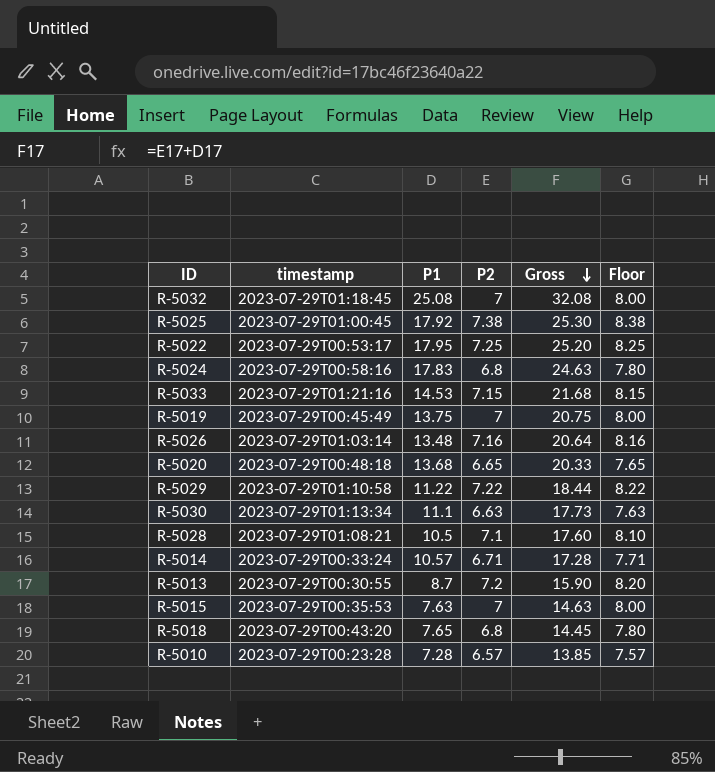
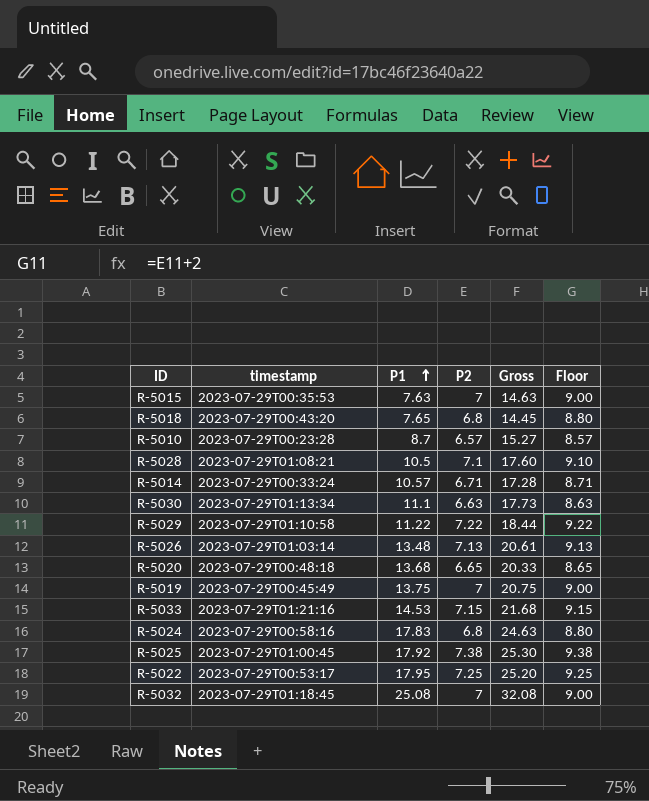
row order: Gross descending -> P1 ascending
column Floor | formula: [P2] + 1 -> [P2] + 2
row R-5013: 2023-07-29T00:30:55 | 8.7 | 7.2 | 15.90 | 8.20 -> none
R-5010 | P1: 7.28 -> 8.7
R-5010 | Gross: 13.85 -> 15.27
R-5026 | P2: 7.16 -> 7.13
R-5026 | Gross: 20.64 -> 20.61

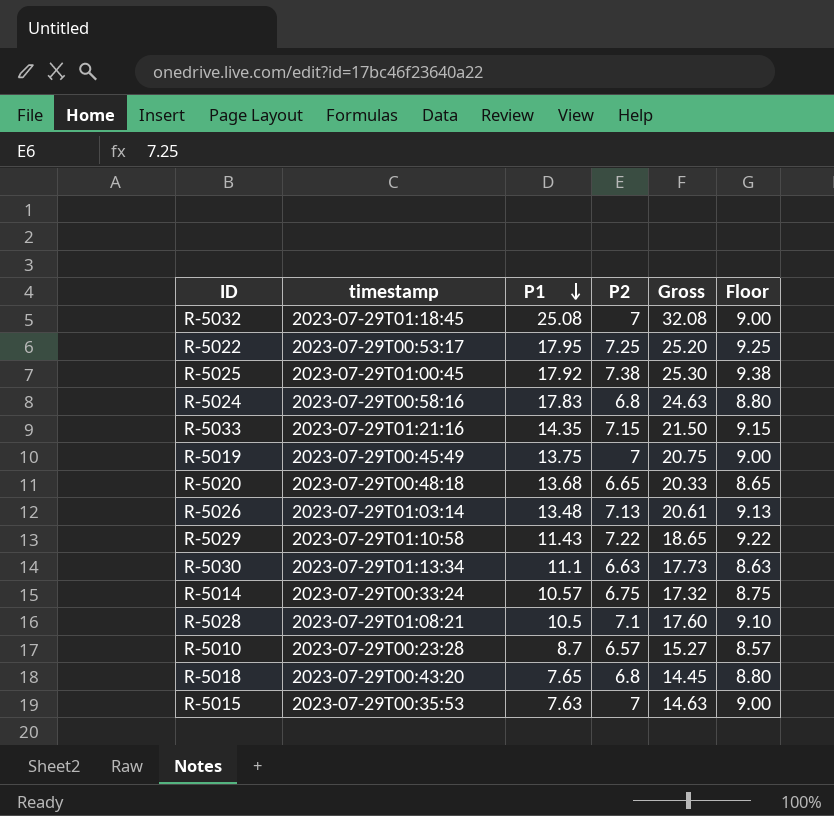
row order: P1 ascending -> P1 descending
R-5033 | P1: 14.53 -> 14.35
R-5033 | Gross: 21.68 -> 21.50
R-5029 | P1: 11.22 -> 11.43
R-5029 | Gross: 18.44 -> 18.65
R-5014 | P2: 6.71 -> 6.75
R-5014 | Gross: 17.28 -> 17.32
R-5014 | Floor: 8.71 -> 8.75

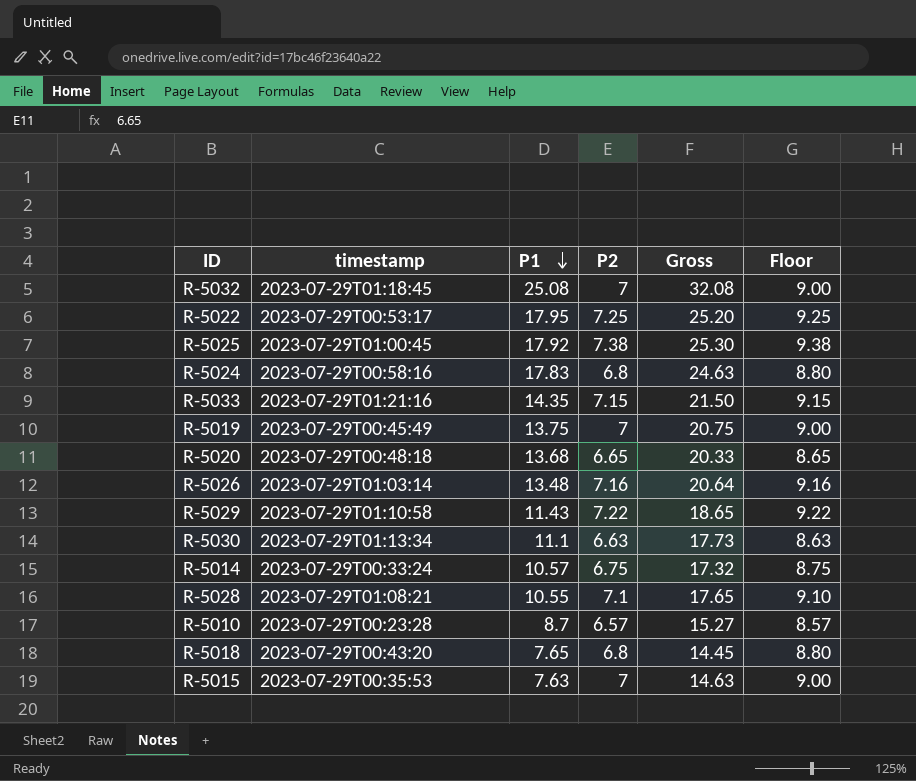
R-5026 | P2: 7.13 -> 7.16
R-5026 | Gross: 20.61 -> 20.64
R-5026 | Floor: 9.13 -> 9.16
R-5028 | P1: 10.5 -> 10.55
R-5028 | Gross: 17.60 -> 17.65

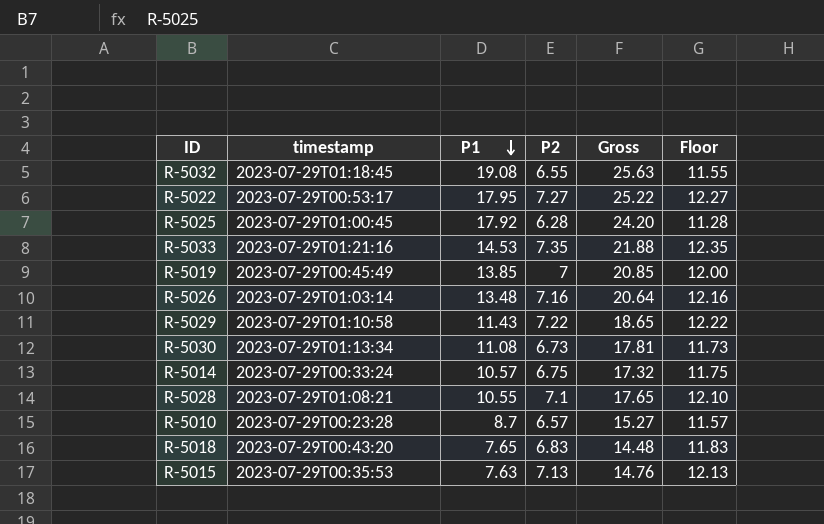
column Floor | formula: [P2] + 2 -> [P2] + 5
row R-5024: 2023-07-29T00:58:16 | 17.83 | 6.8 | 24.63 | 8.80 -> none
row R-5020: 2023-07-29T00:48:18 | 13.68 | 6.65 | 20.33 | 8.65 -> none
R-5032 | P1: 25.08 -> 19.08
R-5032 | P2: 7 -> 6.55
R-5032 | Gross: 32.08 -> 25.63
R-5022 | P2: 7.25 -> 7.27
R-5022 | Gross: 25.20 -> 25.22
R-5025 | P2: 7.38 -> 6.28
R-5025 | Gross: 25.30 -> 24.20
R-5033 | P1: 14.35 -> 14.53
R-5033 | P2: 7.15 -> 7.35
R-5033 | Gross: 21.50 -> 21.88
R-5019 | P1: 13.75 -> 13.85
R-5019 | Gross: 20.75 -> 20.85
R-5030 | P1: 11.1 -> 11.08
R-5030 | P2: 6.63 -> 6.73
R-5030 | Gross: 17.73 -> 17.81
R-5018 | P2: 6.8 -> 6.83
R-5018 | Gross: 14.45 -> 14.48
R-5015 | P2: 7 -> 7.13
R-5015 | Gross: 14.63 -> 14.76

